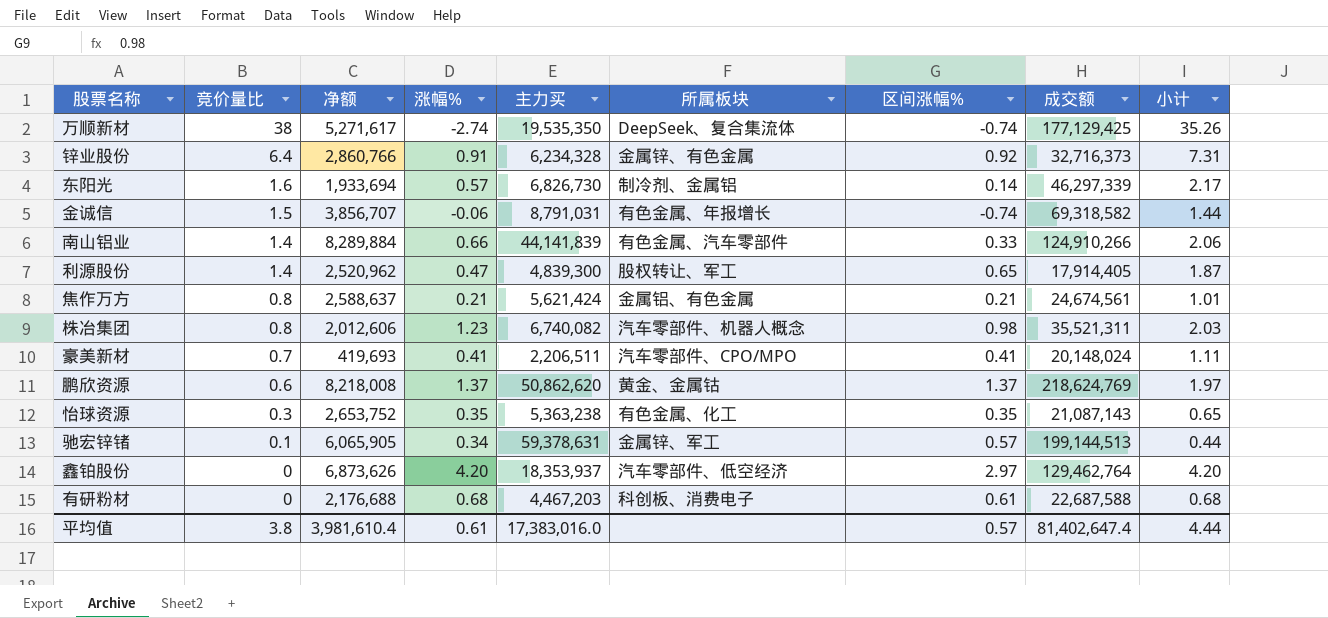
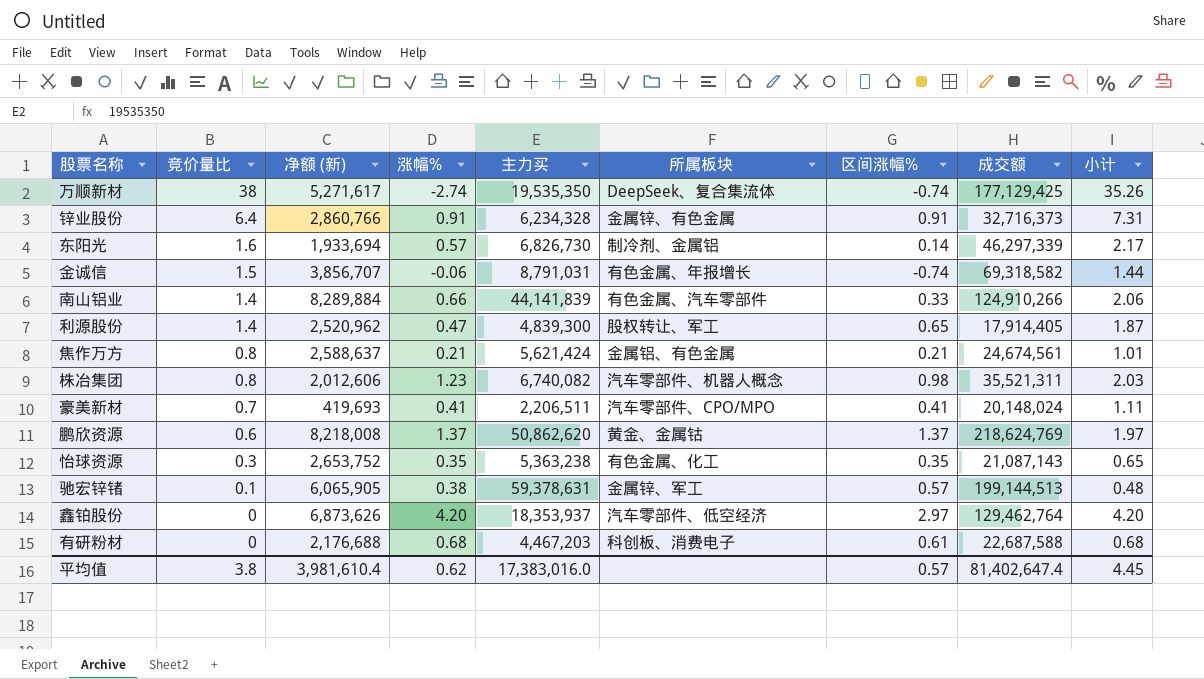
column name: 净额 -> 净额 (新)
锌业股份 | 区间涨幅%: 0.92 -> 0.91
驰宏锌锗 | 涨幅%: 0.34 -> 0.38
驰宏锌锗 | 小计: 0.44 -> 0.48
平均值 | 涨幅%: 0.61 -> 0.62
平均值 | 小计: 4.44 -> 4.45

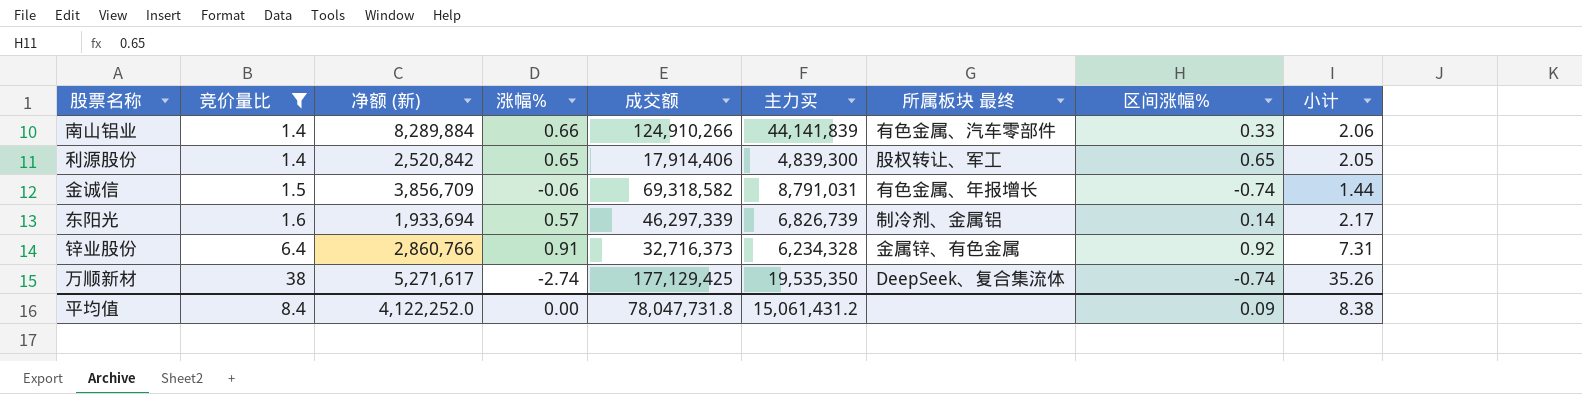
filter: none -> 竞价量比 >= 1.4
row order: 竞价量比 descending -> 竞价量比 ascending
column 成交额 | position: 8 -> 5
column name: 所属板块 -> 所属板块 最终
利源股份 | 净额 (新): 2,520,962 -> 2,520,842
利源股份 | 涨幅%: 0.47 -> 0.65
利源股份 | 成交额: 17,914,405 -> 17,914,406
利源股份 | 小计: 1.87 -> 2.05
金诚信 | 净额 (新): 3,856,707 -> 3,856,709
东阳光 | 主力买: 6,826,730 -> 6,826,739
锌业股份 | 区间涨幅%: 0.91 -> 0.92
平均值 | 竞价量比: 3.8 -> 8.4
平均值 | 净额 (新): 3,981,610.4 -> 4,122,252.0
平均值 | 涨幅%: 0.62 -> 0.00
平均值 | 成交额: 81,402,647.4 -> 78,047,731.8
平均值 | 主力买: 17,383,016.0 -> 15,061,431.2
平均值 | 区间涨幅%: 0.57 -> 0.09
平均值 | 小计: 4.45 -> 8.38

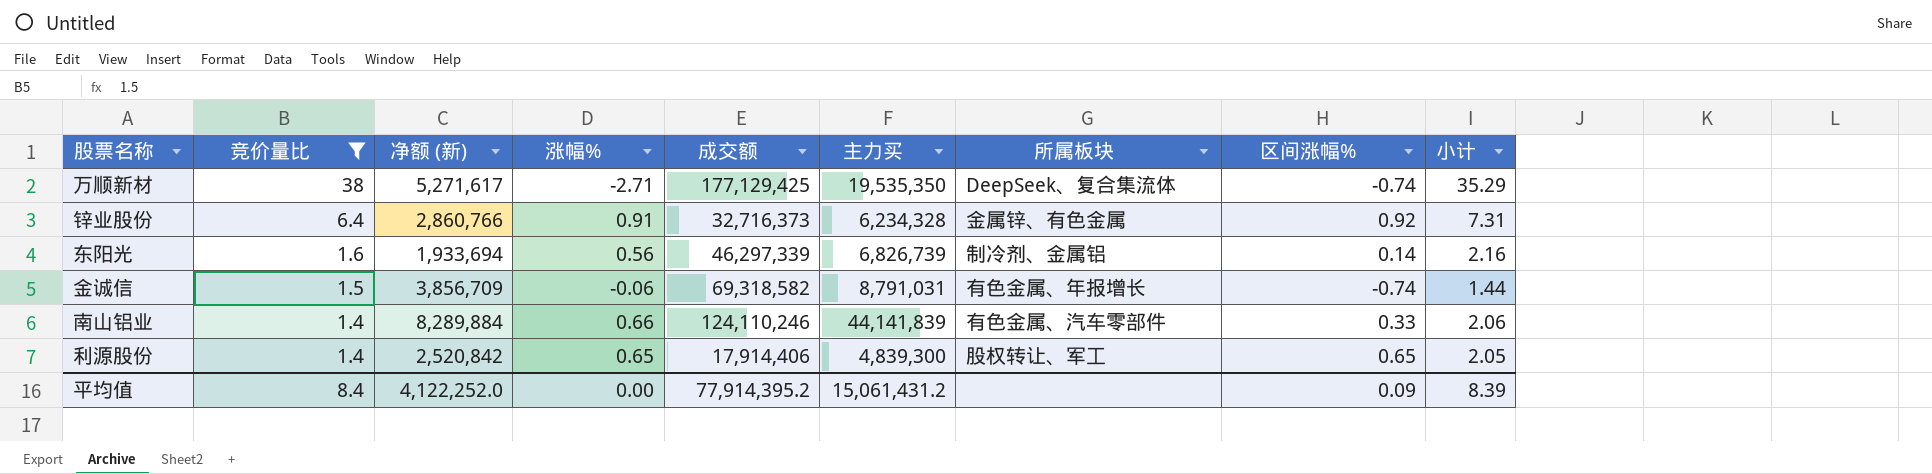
row order: 竞价量比 ascending -> 竞价量比 descending
column name: 所属板块 最终 -> 所属板块
万顺新材 | 涨幅%: -2.74 -> -2.71
万顺新材 | 小计: 35.26 -> 35.29
东阳光 | 涨幅%: 0.57 -> 0.56
东阳光 | 小计: 2.17 -> 2.16
南山铝业 | 成交额: 124,910,266 -> 124,110,246
平均值 | 成交额: 78,047,731.8 -> 77,914,395.2
平均值 | 小计: 8.38 -> 8.39

